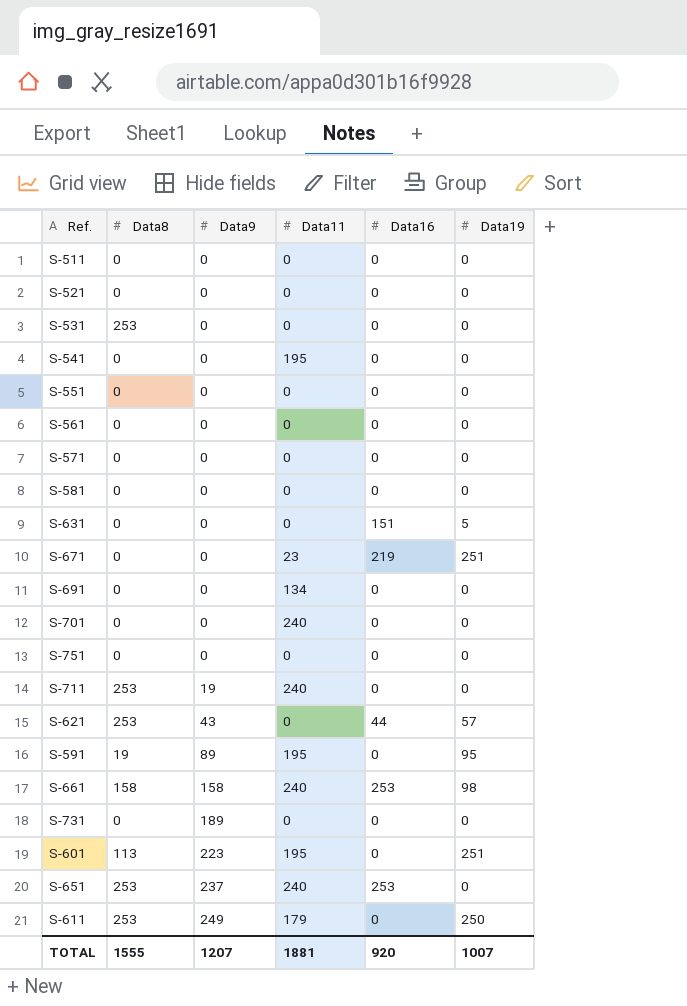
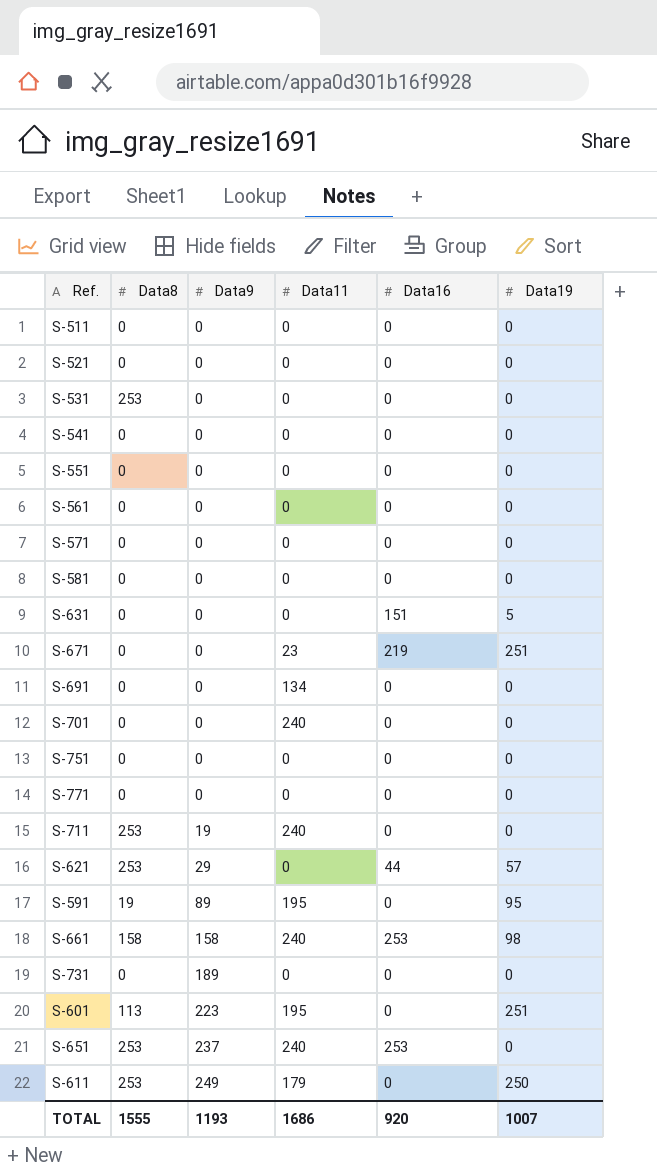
S-541 | Data11: 195 -> 0
row S-771: none -> 0 | 0 | 0 | 0 | 0
S-621 | Data9: 43 -> 29
TOTAL | Data9: 1207 -> 1193
TOTAL | Data11: 1881 -> 1686

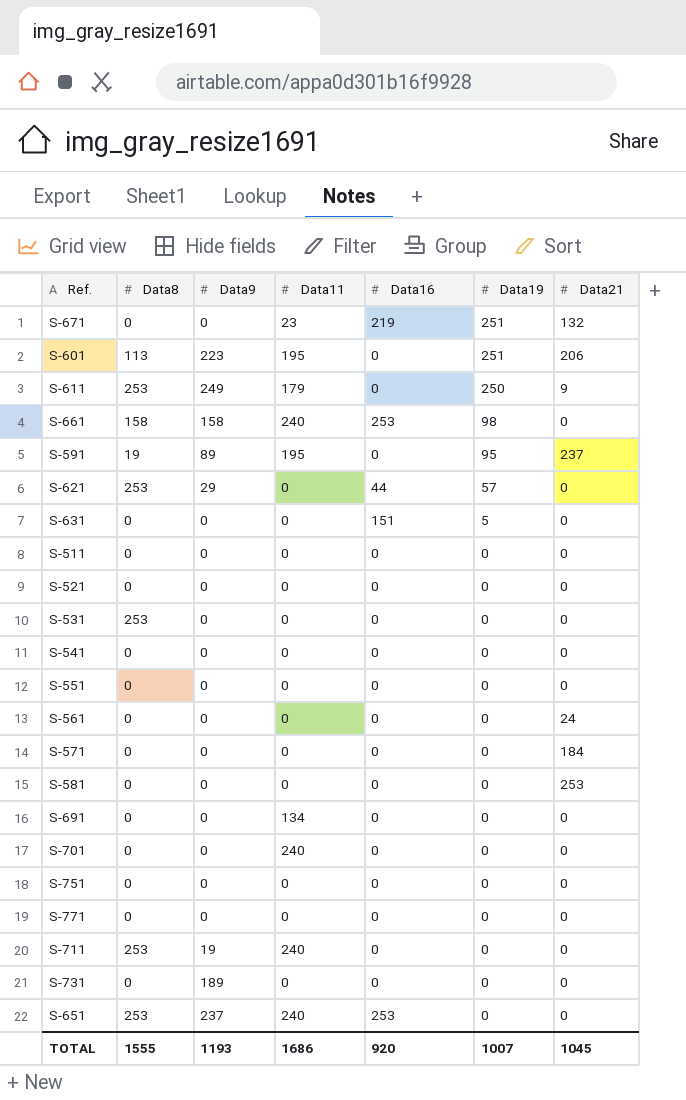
row order: Data9 ascending -> Data19 descending
column Data21 | position: none -> 7

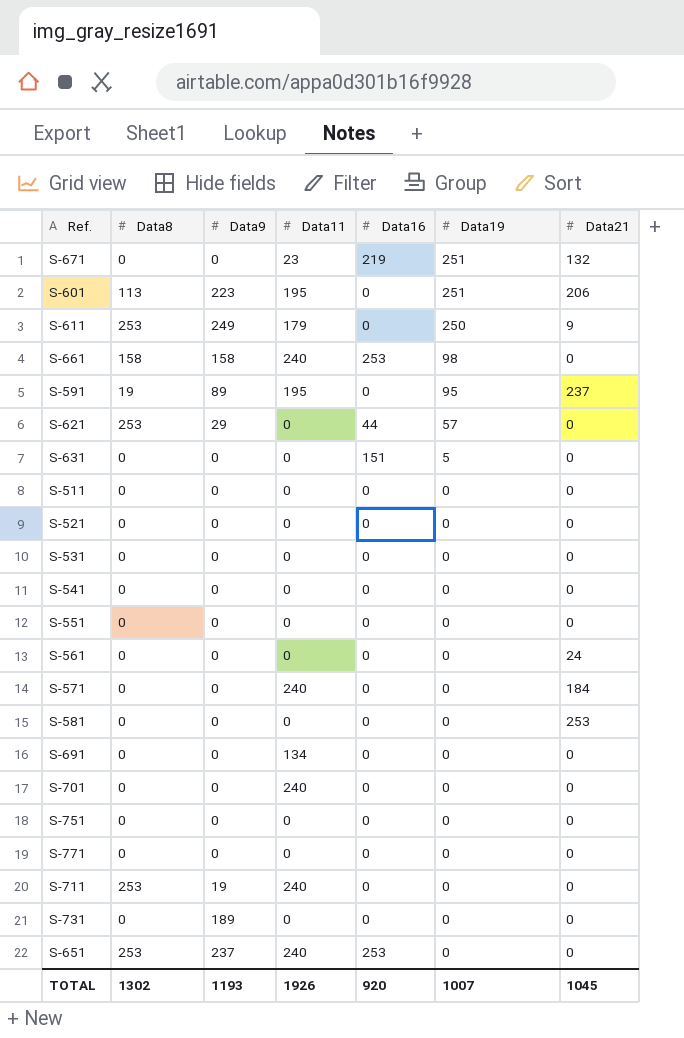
S-531 | Data8: 253 -> 0
S-571 | Data11: 0 -> 240
TOTAL | Data8: 1555 -> 1302
TOTAL | Data11: 1686 -> 1926

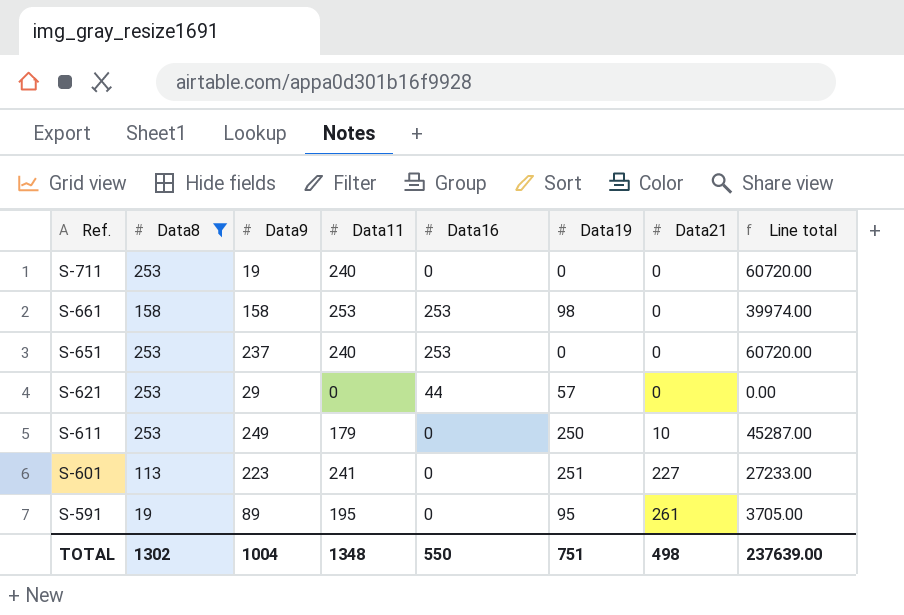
filter: none -> Data8 != 0
row order: Data19 descending -> Ref. descending
column Line total | formula: none -> [Data8] * [Data11]
S-661 | Data11: 240 -> 253
S-611 | Data21: 9 -> 10
S-601 | Data11: 195 -> 241
S-601 | Data21: 206 -> 227
S-591 | Data21: 237 -> 261
TOTAL | Data9: 1193 -> 1004
TOTAL | Data11: 1926 -> 1348
TOTAL | Data16: 920 -> 550
TOTAL | Data19: 1007 -> 751
TOTAL | Data21: 1045 -> 498

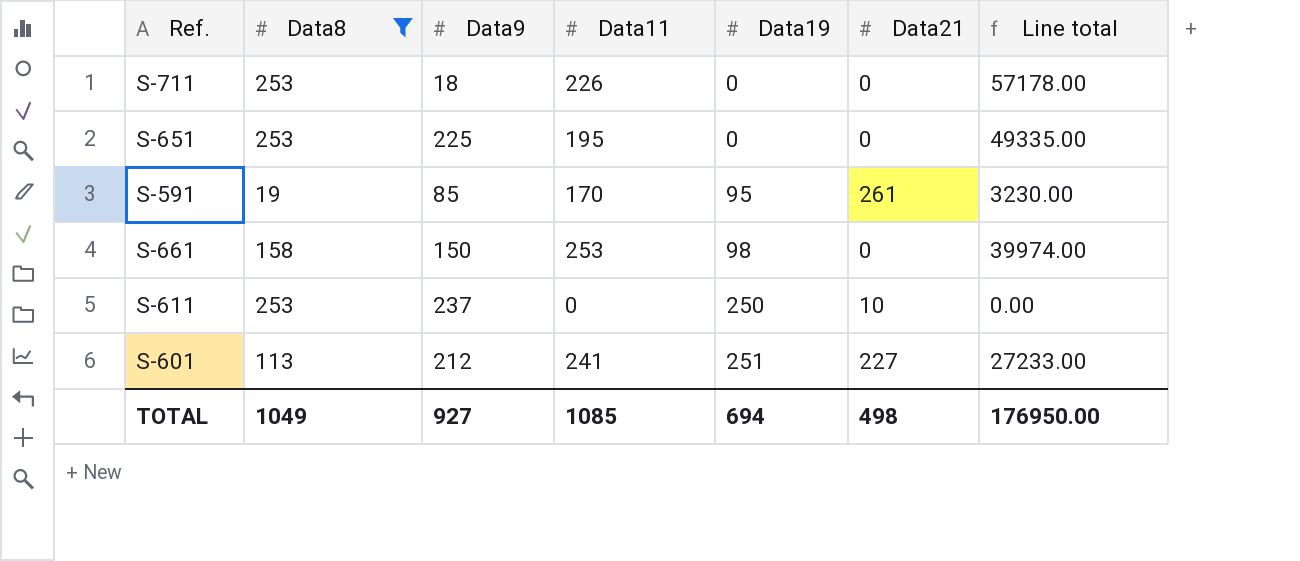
row order: Ref. descending -> Data19 ascending
column Data16 | position: 5 -> none
row S-621: 253 | 29 | 0 | 44 | 57 | 0 | 0.00 -> none
S-711 | Data9: 19 -> 18
S-711 | Data11: 240 -> 226
S-711 | Line total: 60720.00 -> 57178.00
S-651 | Data9: 237 -> 225
S-651 | Data11: 240 -> 195
S-651 | Line total: 60720.00 -> 49335.00
S-591 | Data9: 89 -> 85
S-591 | Data11: 195 -> 170
S-591 | Line total: 3705.00 -> 3230.00
S-661 | Data9: 158 -> 150
S-611 | Data9: 249 -> 237
S-611 | Data11: 179 -> 0
S-611 | Line total: 45287.00 -> 0.00
S-601 | Data9: 223 -> 212
TOTAL | Data8: 1302 -> 1049
TOTAL | Data9: 1004 -> 927
TOTAL | Data11: 1348 -> 1085
TOTAL | Data19: 751 -> 694
TOTAL | Line total: 237639.00 -> 176950.00

